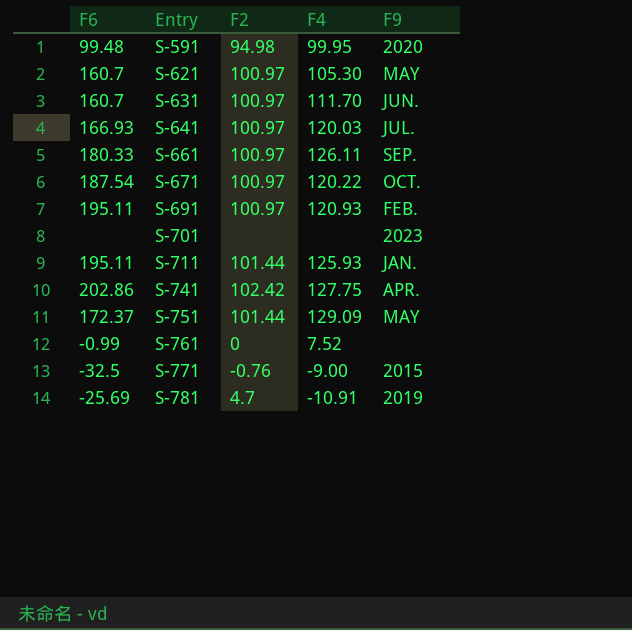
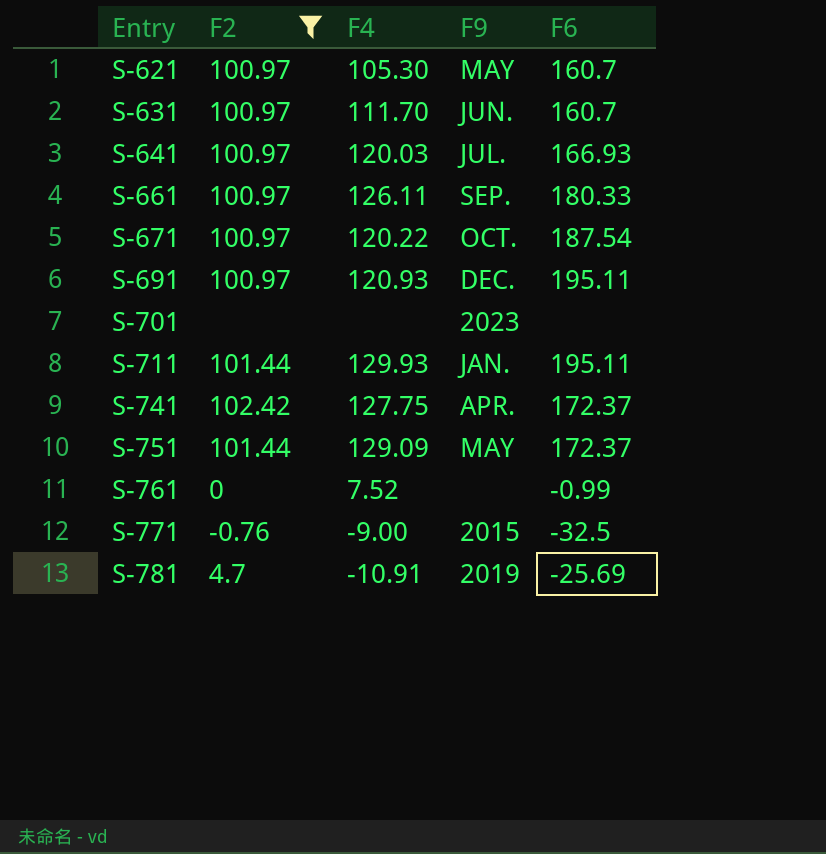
filter: none -> F2 != 94.98
column F6 | position: 1 -> 5
S-691 | F9: FEB. -> DEC.
S-711 | F4: 125.93 -> 129.93
S-741 | F6: 202.86 -> 172.37

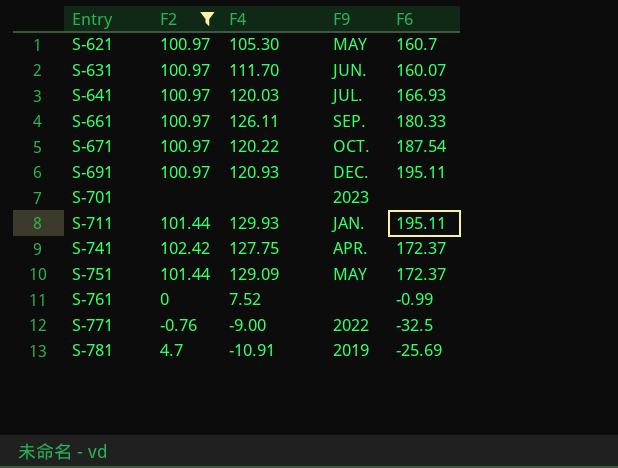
S-631 | F6: 160.7 -> 160.07
S-771 | F9: 2015 -> 2022

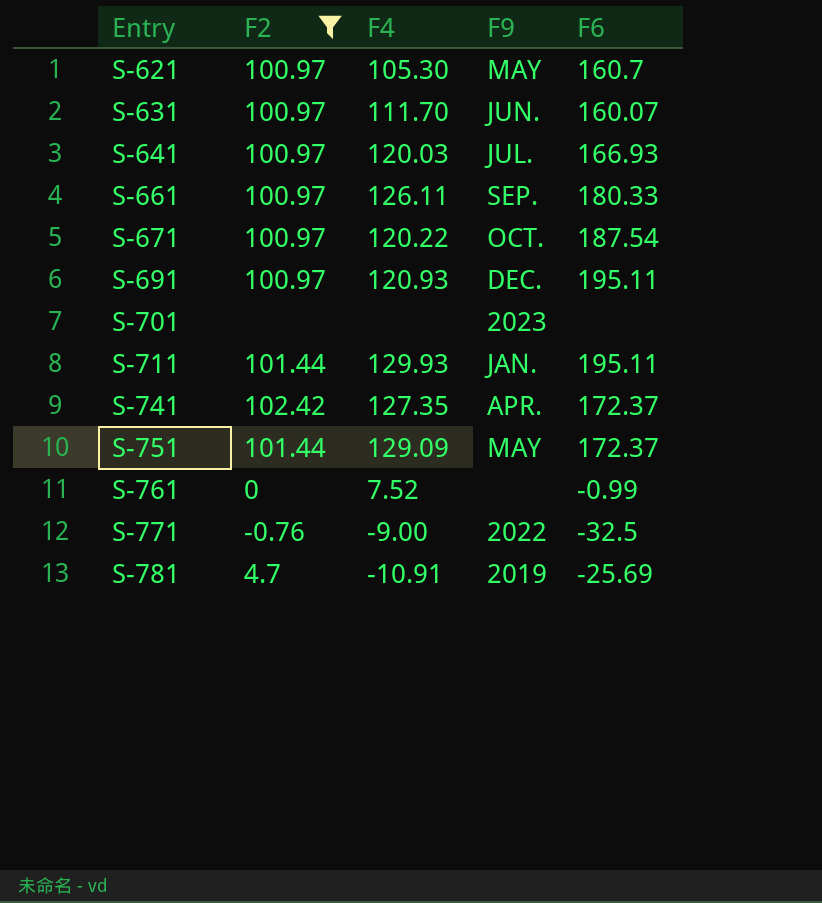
S-741 | F4: 127.75 -> 127.35

